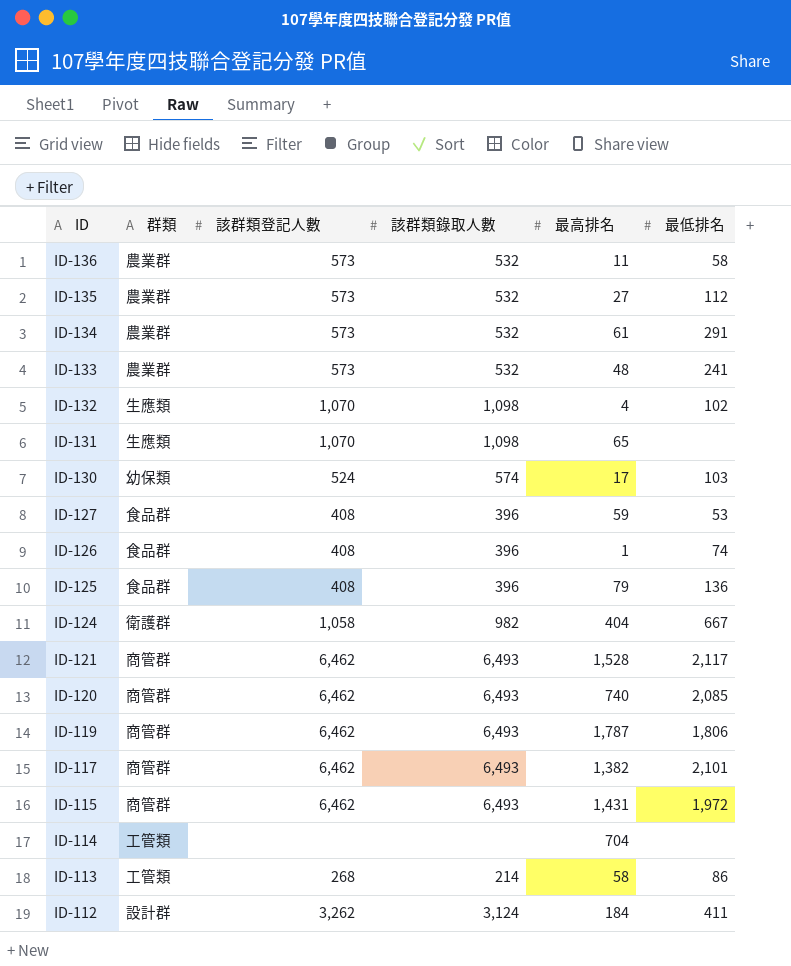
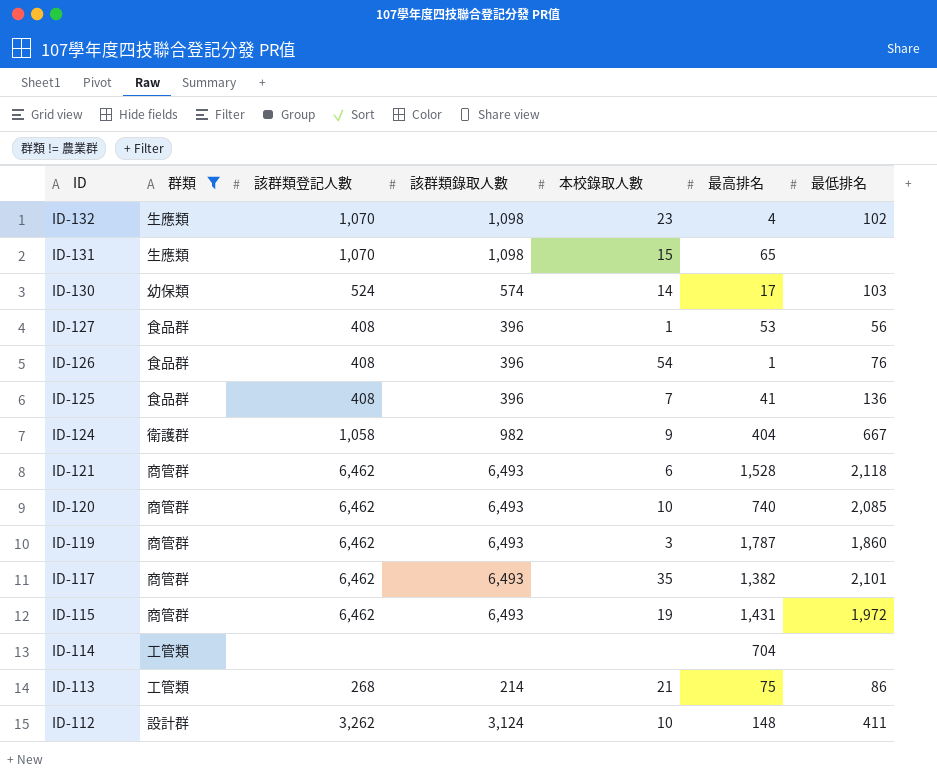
filter: none -> 群類 != 農業群
column 本校錄取人數 | position: none -> 5
ID-127 | 最高排名: 59 -> 53
ID-127 | 最低排名: 53 -> 56
ID-126 | 最低排名: 74 -> 76
ID-125 | 最高排名: 79 -> 41
ID-121 | 最低排名: 2,117 -> 2,118
ID-119 | 最低排名: 1,806 -> 1,860
ID-113 | 最高排名: 58 -> 75
ID-112 | 最高排名: 184 -> 148

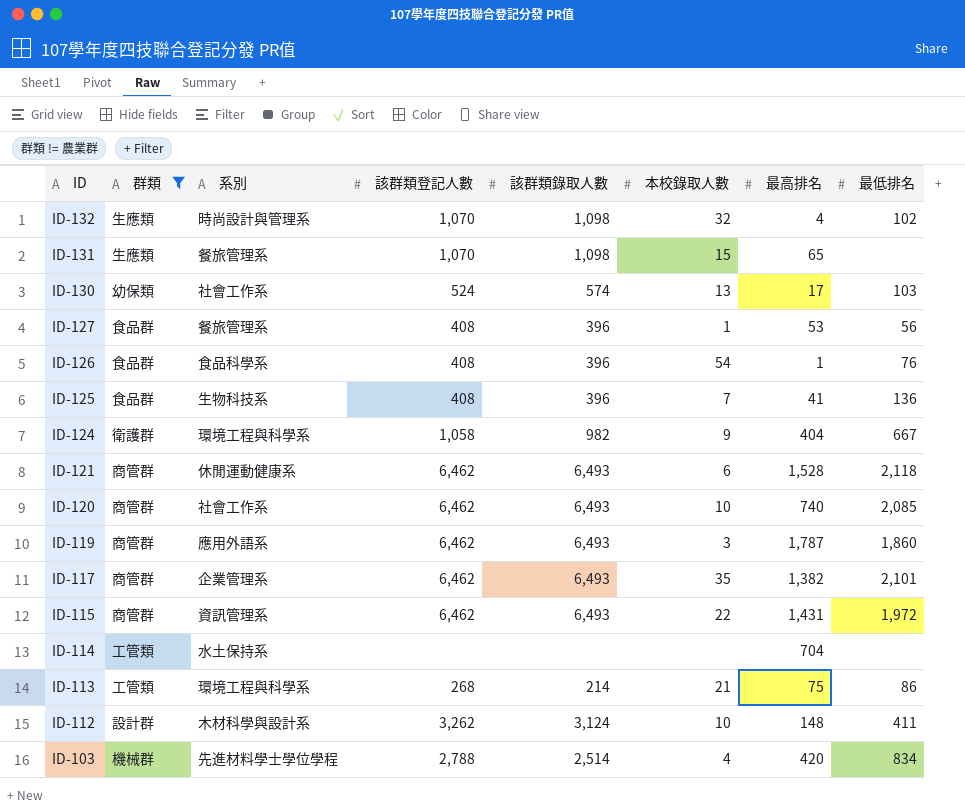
column 系別 | position: none -> 3
ID-132 | 本校錄取人數: 23 -> 32
ID-130 | 本校錄取人數: 14 -> 13
ID-115 | 本校錄取人數: 19 -> 22
row ID-103: none -> 機械群 | 先進材料學士學位學程 | 2,788 | 2,514 | 4 | 420 | 834

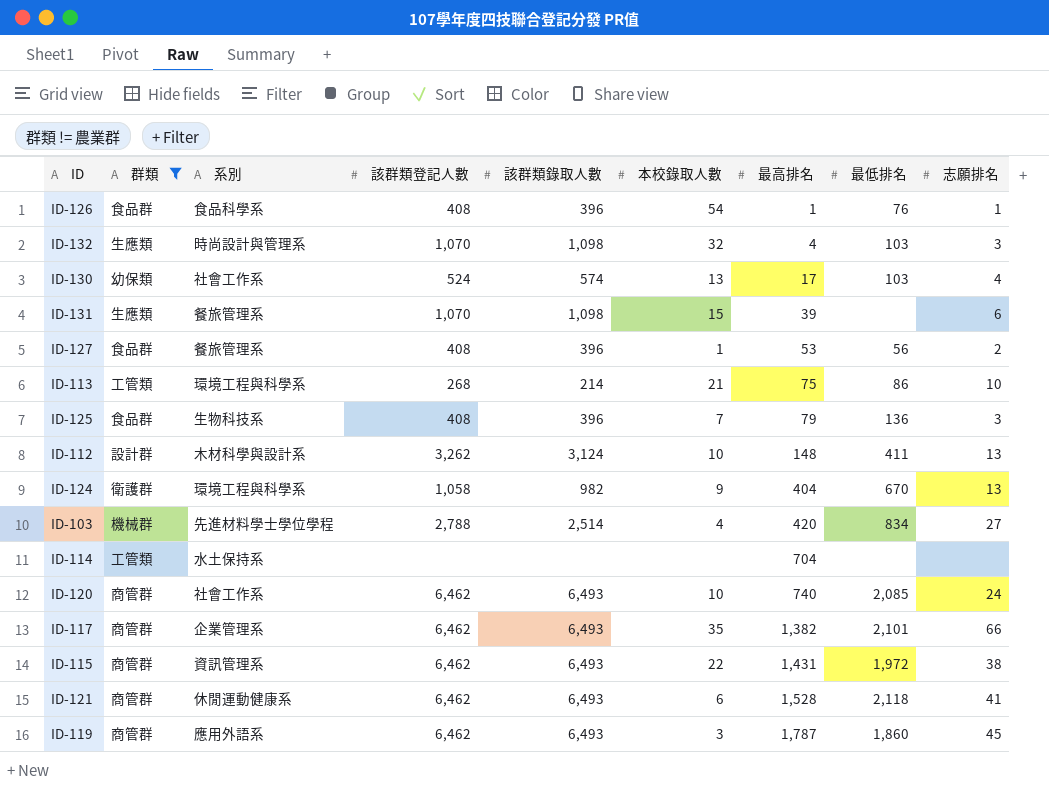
row order: ID descending -> 最高排名 ascending
column 志願排名 | position: none -> 9
ID-132 | 最低排名: 102 -> 103
ID-131 | 最高排名: 65 -> 39
ID-125 | 最高排名: 41 -> 79
ID-124 | 最低排名: 667 -> 670

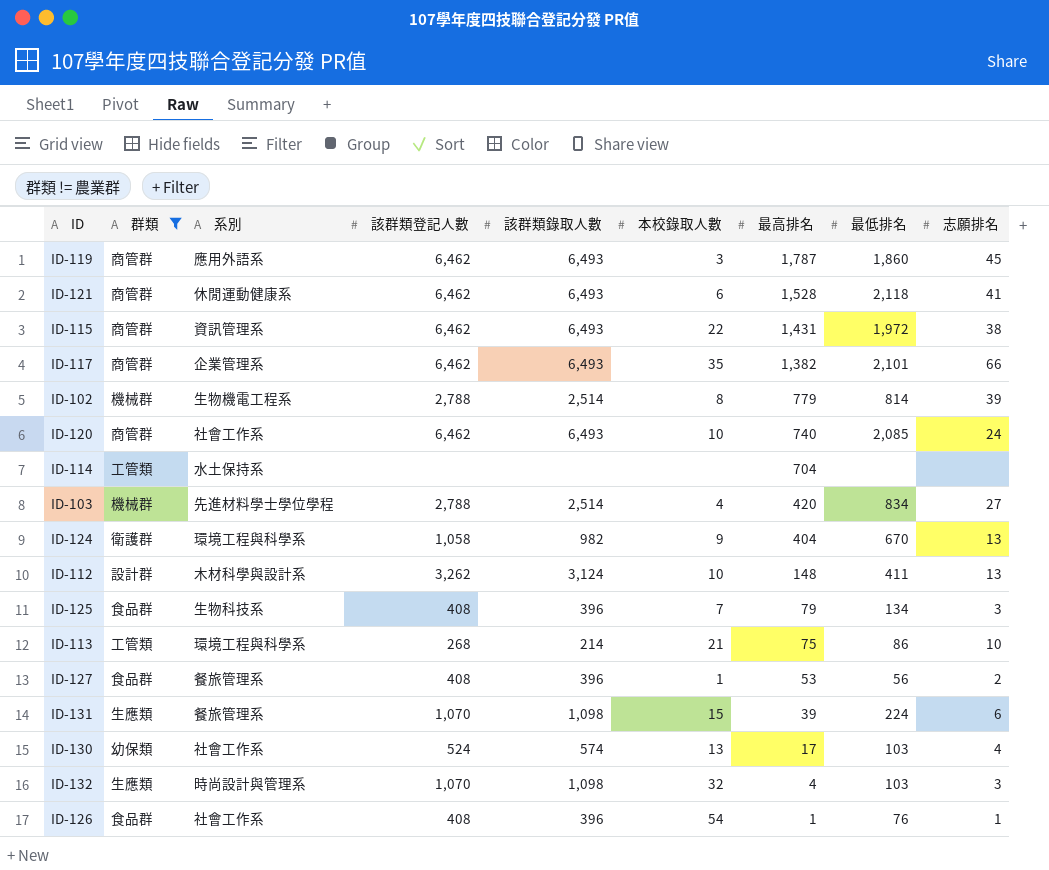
row order: 最高排名 ascending -> 最高排名 descending
row ID-102: none -> 機械群 | 生物機電工程系 | 2,788 | 2,514 | 8 | 779 | 814 | 39
ID-125 | 最低排名: 136 -> 134
ID-131 | 最低排名: none -> 224
ID-126 | 系別: 食品科學系 -> 社會工作系

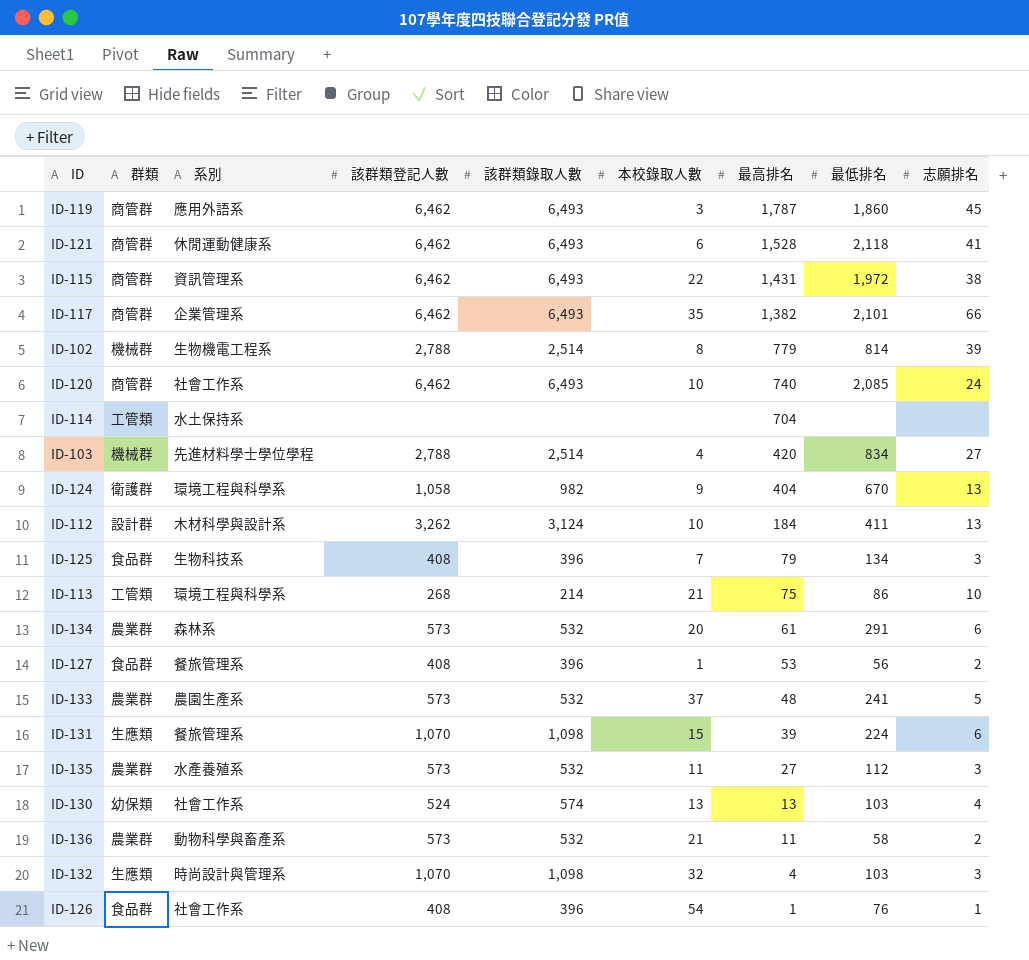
filter: 群類 != 農業群 -> none
ID-112 | 最高排名: 148 -> 184
ID-130 | 最高排名: 17 -> 13

